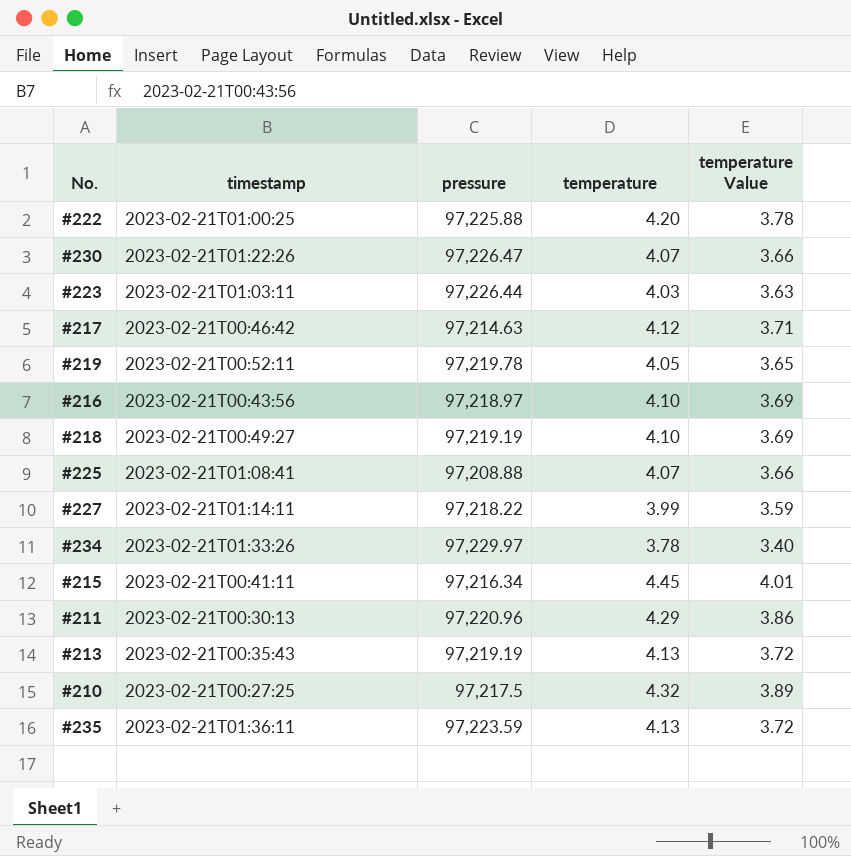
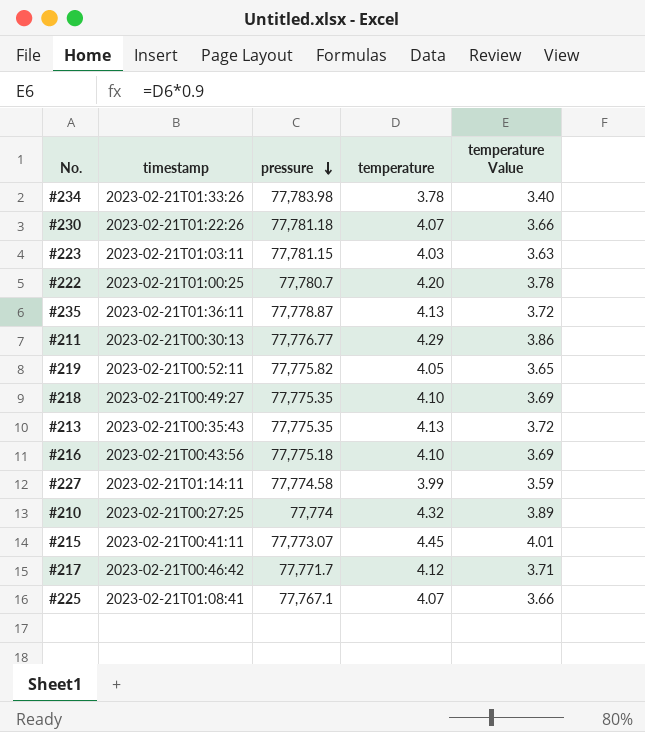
row order: none -> pressure descending
#234 | pressure: 97,229.97 -> 77,783.98
#230 | pressure: 97,226.47 -> 77,781.18
#223 | pressure: 97,226.44 -> 77,781.15
#222 | pressure: 97,225.88 -> 77,780.7
#235 | pressure: 97,223.59 -> 77,778.87
#211 | pressure: 97,220.96 -> 77,776.77
#219 | pressure: 97,219.78 -> 77,775.82
#218 | pressure: 97,219.19 -> 77,775.35
#213 | pressure: 97,219.19 -> 77,775.35
#216 | pressure: 97,218.97 -> 77,775.18
#227 | pressure: 97,218.22 -> 77,774.58
#210 | pressure: 97,217.5 -> 77,774
#215 | pressure: 97,216.34 -> 77,773.07
#217 | pressure: 97,214.63 -> 77,771.7
#225 | pressure: 97,208.88 -> 77,767.1

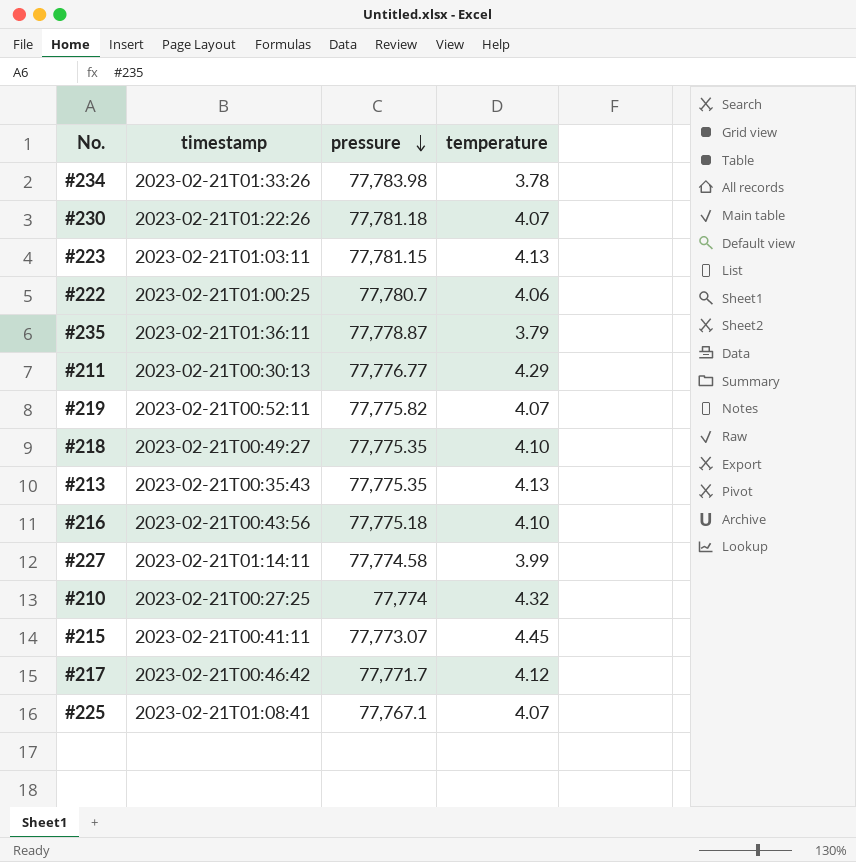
column temperature Value | formula: [temperature] * 0.9 -> none
#223 | temperature: 4.03 -> 4.13
#222 | temperature: 4.20 -> 4.06
#235 | temperature: 4.13 -> 3.79
#219 | temperature: 4.05 -> 4.07

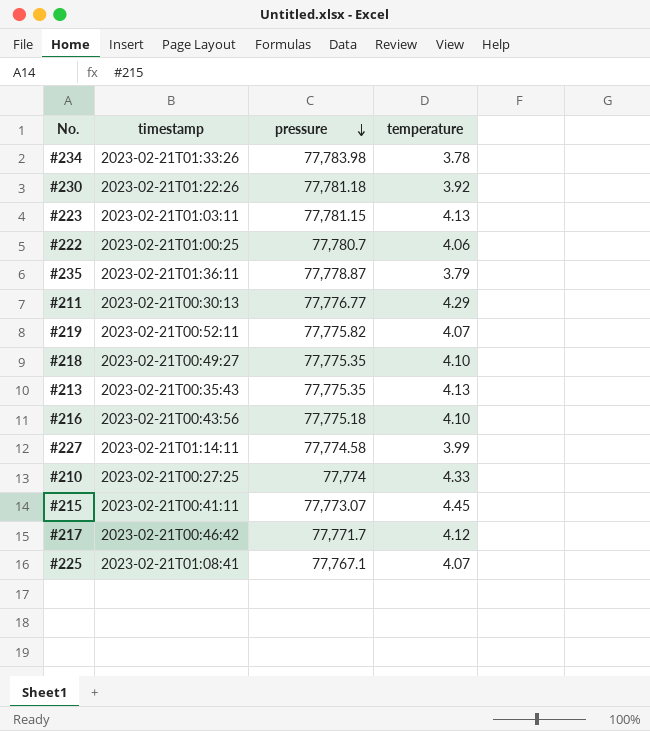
#230 | temperature: 4.07 -> 3.92
#210 | temperature: 4.32 -> 4.33

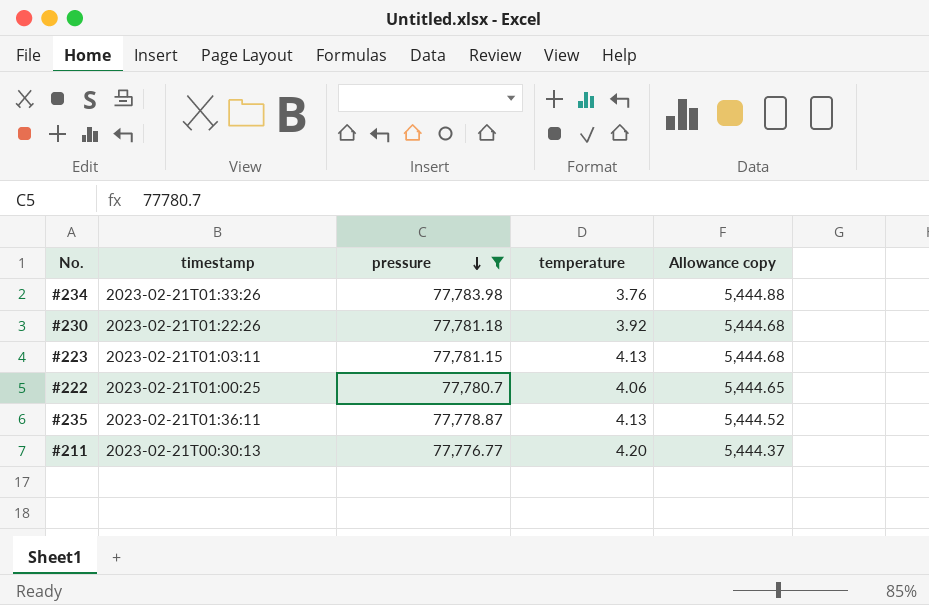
filter: none -> pressure >= 77,776.77
column Allowance copy | formula: none -> [pressure] * 0.07
#234 | temperature: 3.78 -> 3.76
#235 | temperature: 3.79 -> 4.13
#211 | temperature: 4.29 -> 4.20

